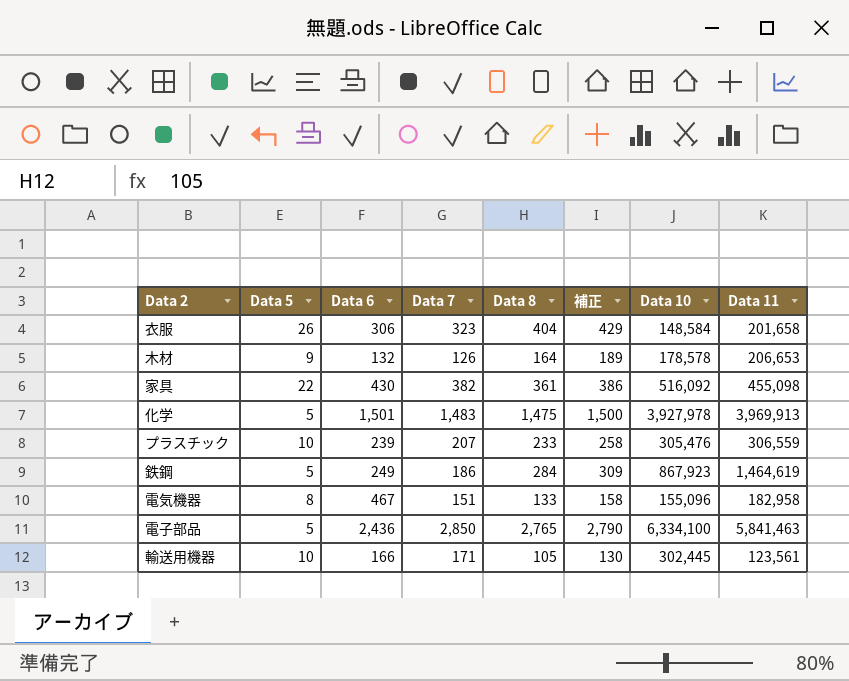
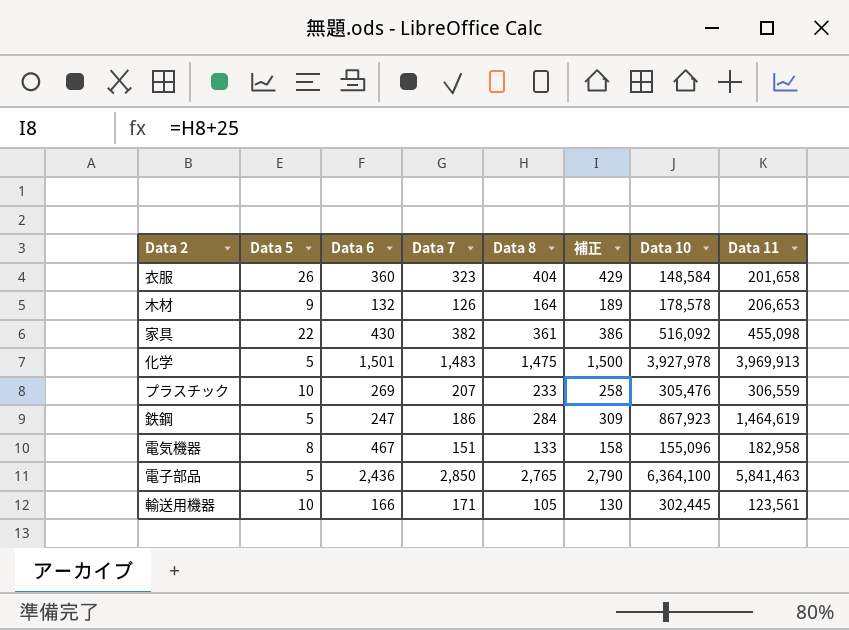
衣服 | Data 6: 306 -> 360
プラスチック | Data 6: 239 -> 269
鉄鋼 | Data 6: 249 -> 247
電子部品 | Data 10: 6,334,100 -> 6,364,100

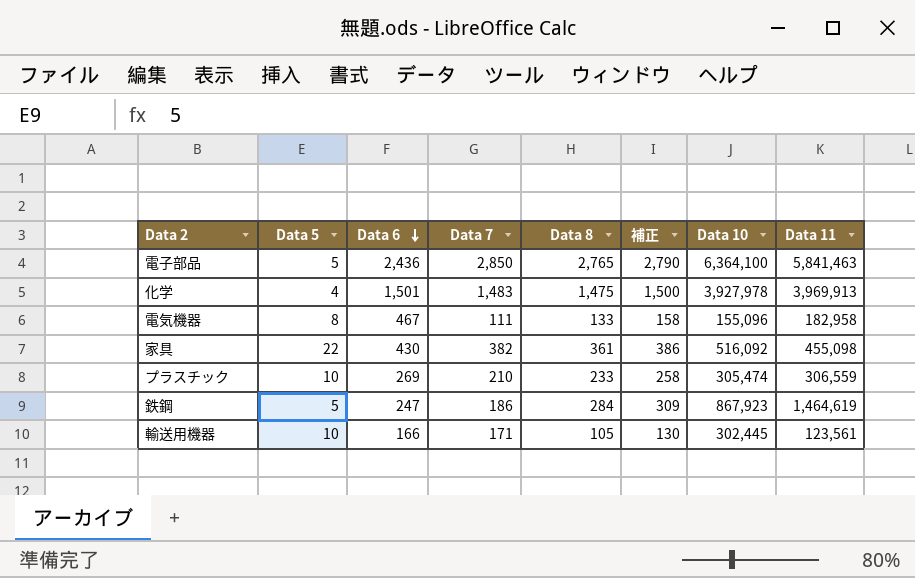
row order: none -> Data 6 descending
row 衣服: 26 | 360 | 323 | 404 | 429 | 148,584 | 201,658 -> none
row 木材: 9 | 132 | 126 | 164 | 189 | 178,578 | 206,653 -> none
化学 | Data 5: 5 -> 4
電気機器 | Data 7: 151 -> 111
プラスチック | Data 7: 207 -> 210
プラスチック | Data 10: 305,476 -> 305,474

